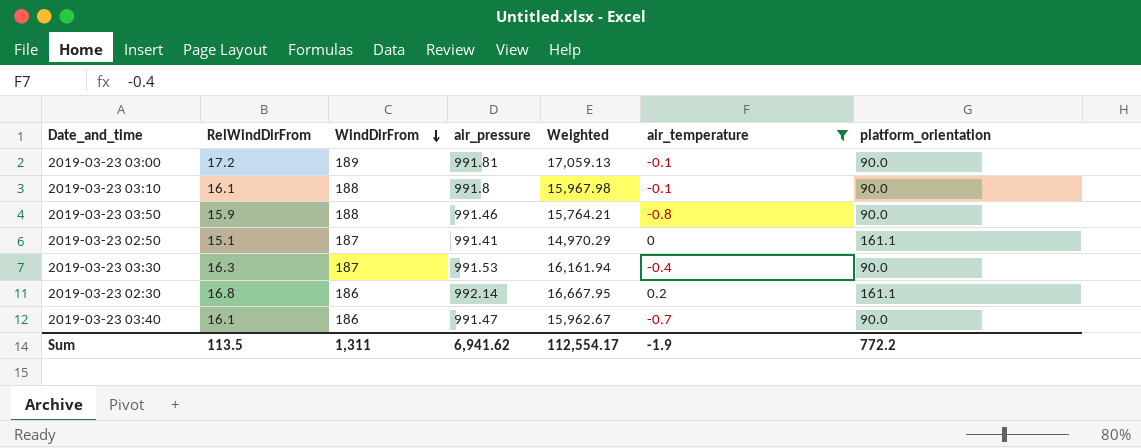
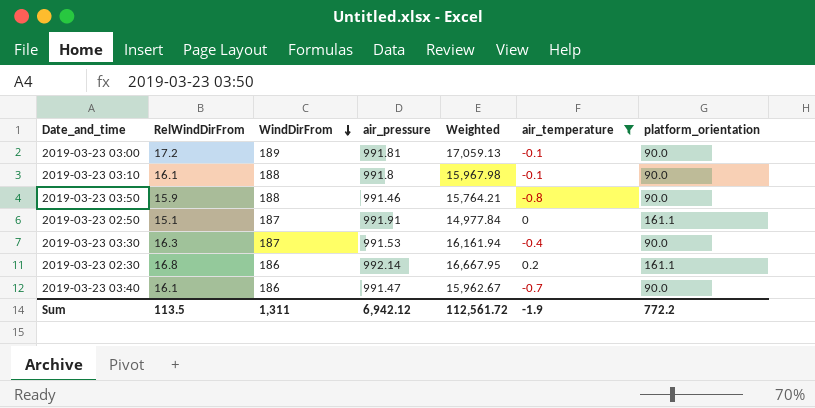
2019-03-23 02:50 | air_pressure: 991.41 -> 991.91
2019-03-23 02:50 | Weighted: 14,970.29 -> 14,977.84
Sum | air_pressure: 6,941.62 -> 6,942.12
Sum | Weighted: 112,554.17 -> 112,561.72

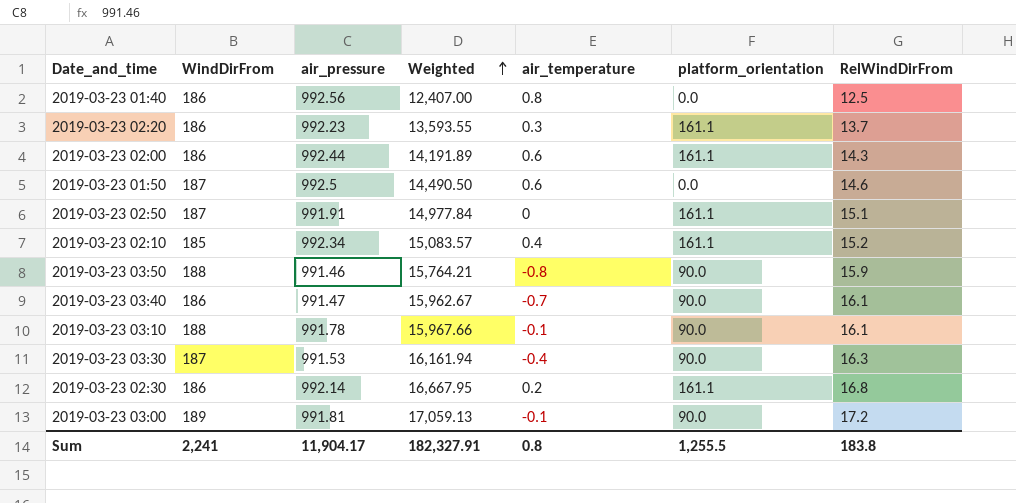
filter: air_temperature <= 0.2 -> none
row order: WindDirFrom descending -> Weighted ascending
column RelWindDirFrom | position: 2 -> 7
2019-03-23 03:10 | air_pressure: 991.8 -> 991.78
2019-03-23 03:10 | Weighted: 15,967.98 -> 15,967.66
Sum | WindDirFrom: 1,311 -> 2,241
Sum | air_pressure: 6,942.12 -> 11,904.17
Sum | Weighted: 112,561.72 -> 182,327.91
Sum | air_temperature: -1.9 -> 0.8
Sum | platform_orientation: 772.2 -> 1,255.5
Sum | RelWindDirFrom: 113.5 -> 183.8

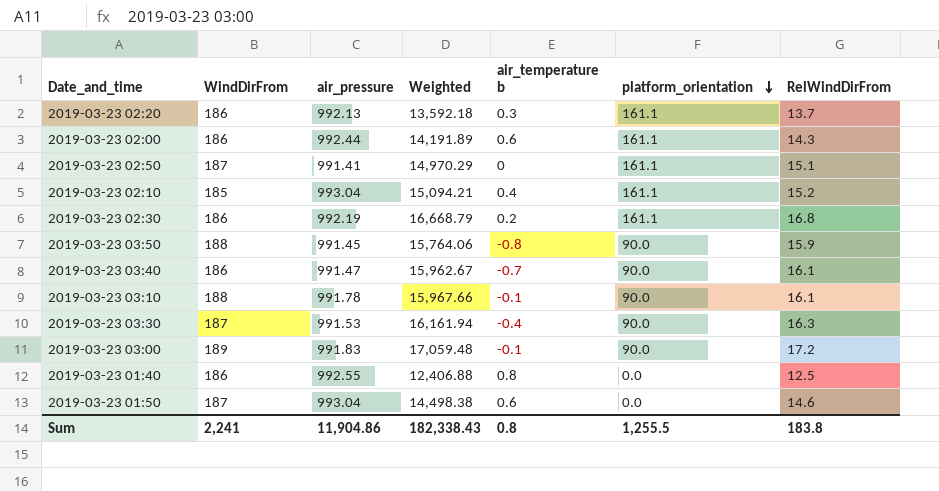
row order: Weighted ascending -> platform_orientation descending
column name: air_temperature -> air_temperature b
2019-03-23 02:20 | air_pressure: 992.23 -> 992.13
2019-03-23 02:20 | Weighted: 13,593.55 -> 13,592.18
2019-03-23 02:50 | air_pressure: 991.91 -> 991.41
2019-03-23 02:50 | Weighted: 14,977.84 -> 14,970.29
2019-03-23 02:10 | air_pressure: 992.34 -> 993.04
2019-03-23 02:10 | Weighted: 15,083.57 -> 15,094.21
2019-03-23 02:30 | air_pressure: 992.14 -> 992.19
2019-03-23 02:30 | Weighted: 16,667.95 -> 16,668.79
2019-03-23 03:50 | air_pressure: 991.46 -> 991.45
2019-03-23 03:50 | Weighted: 15,764.21 -> 15,764.06
2019-03-23 03:00 | air_pressure: 991.81 -> 991.83
2019-03-23 03:00 | Weighted: 17,059.13 -> 17,059.48
2019-03-23 01:40 | air_pressure: 992.56 -> 992.55
2019-03-23 01:40 | Weighted: 12,407.00 -> 12,406.88
2019-03-23 01:50 | air_pressure: 992.5 -> 993.04
2019-03-23 01:50 | Weighted: 14,490.50 -> 14,498.38
Sum | air_pressure: 11,904.17 -> 11,904.86
Sum | Weighted: 182,327.91 -> 182,338.43

